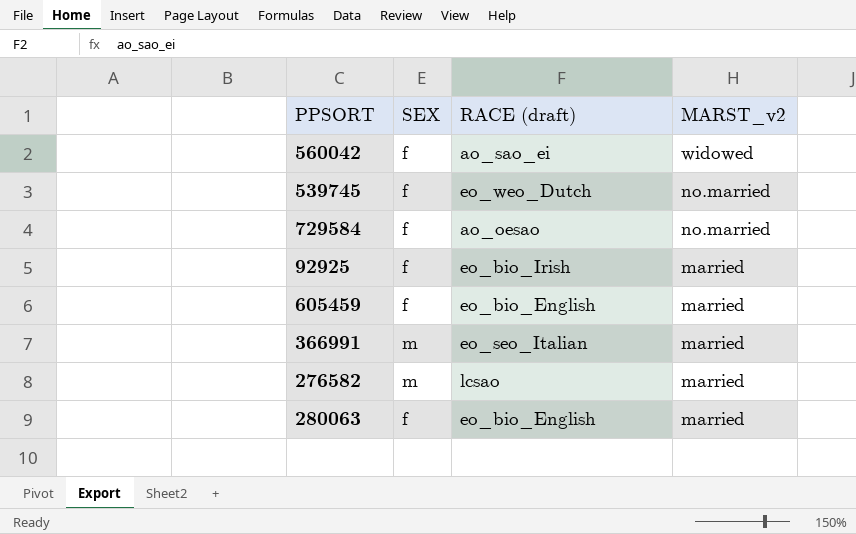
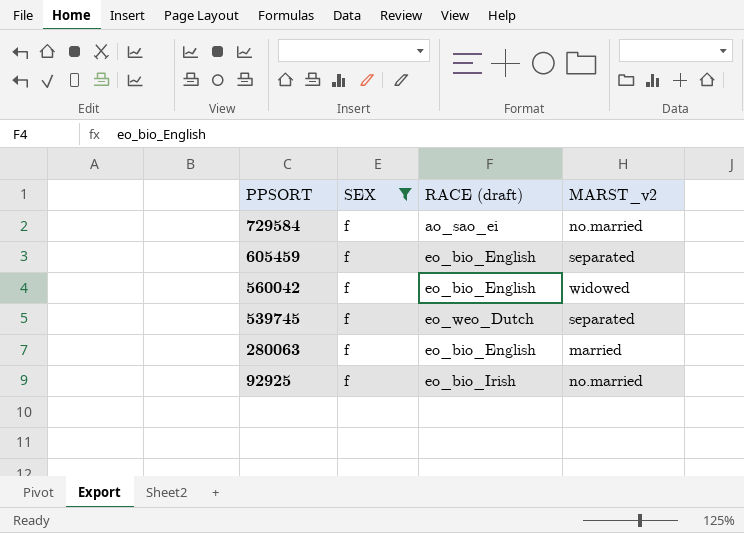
filter: none -> SEX = f
row order: MARST_v2 descending -> PPSORT descending
729584 | RACE (draft): ao_oesao -> ao_sao_ei
605459 | MARST_v2: married -> separated
560042 | RACE (draft): ao_sao_ei -> eo_bio_English
539745 | MARST_v2: no.married -> separated
92925 | MARST_v2: married -> no.married

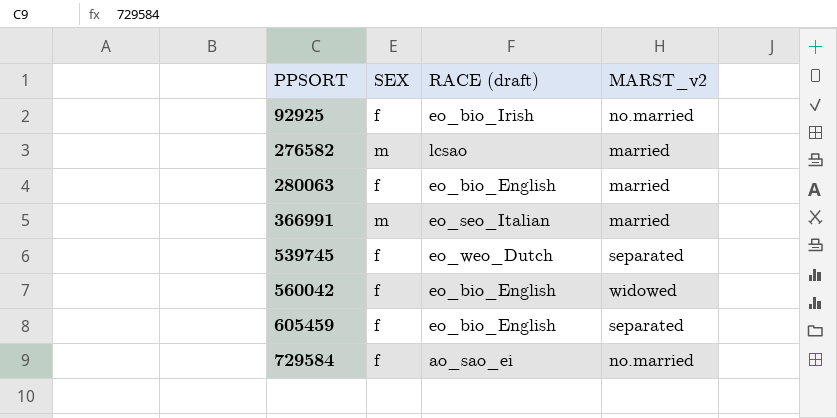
filter: SEX = f -> none
row order: PPSORT descending -> PPSORT ascending

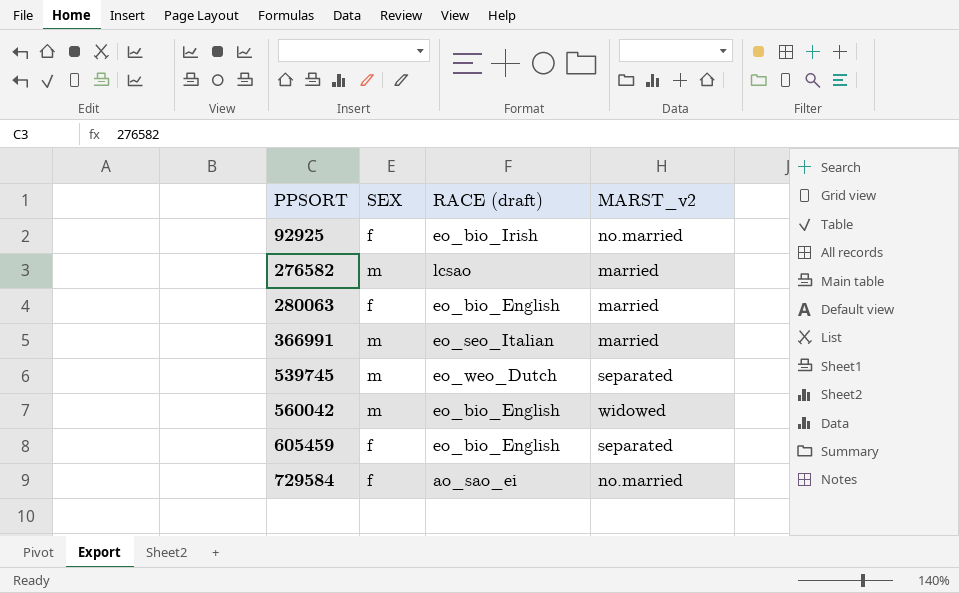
539745 | SEX: f -> m
560042 | SEX: f -> m

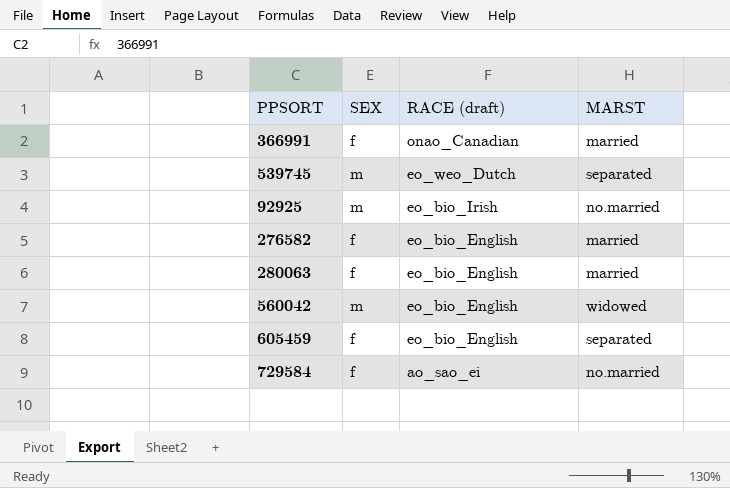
row order: PPSORT ascending -> RACE (draft) descending
column name: MARST_v2 -> MARST
366991 | SEX: m -> f
366991 | RACE (draft): eo_seo_Italian -> onao_Canadian
92925 | SEX: f -> m
276582 | SEX: m -> f
276582 | RACE (draft): lcsao -> eo_bio_English

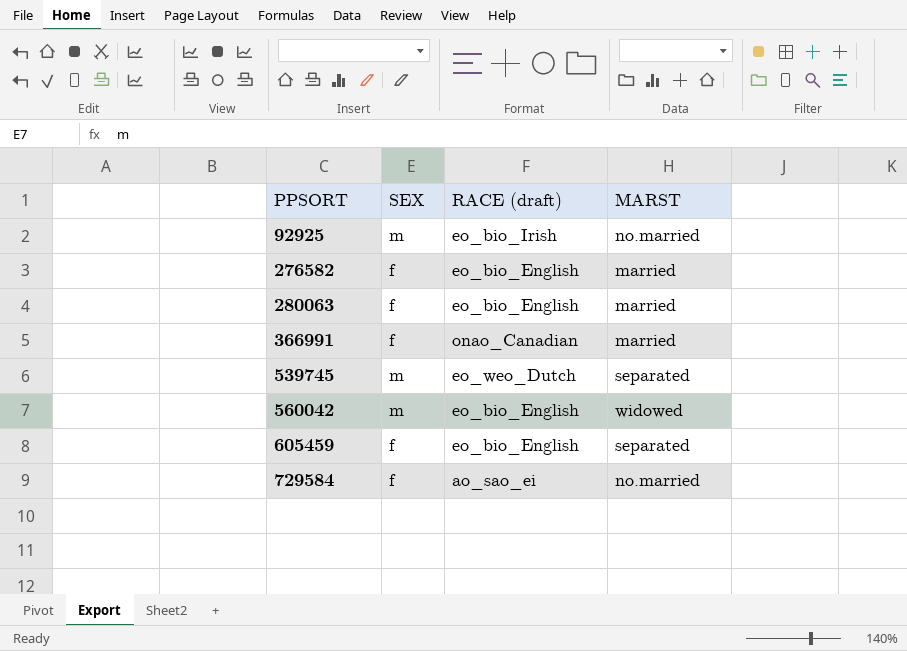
row order: RACE (draft) descending -> PPSORT ascending

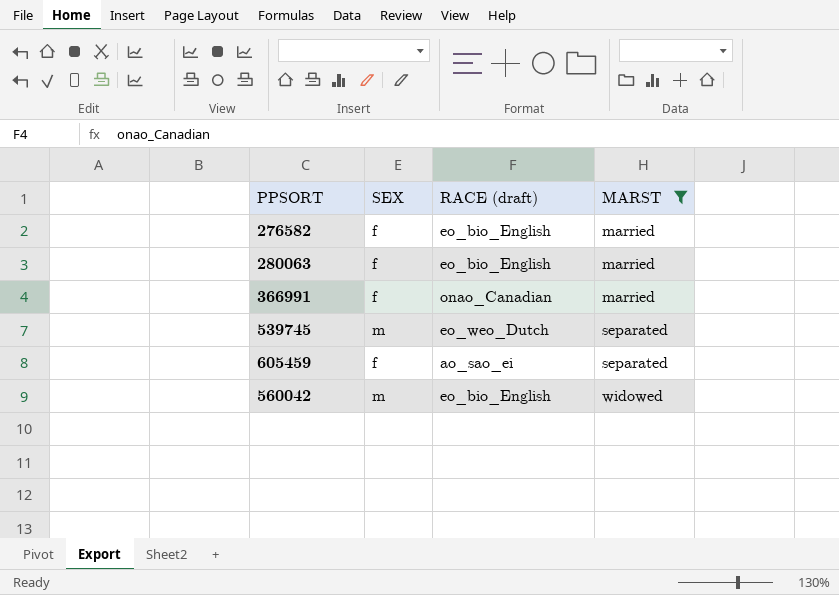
filter: none -> MARST != no.married
row order: PPSORT ascending -> MARST ascending
605459 | RACE (draft): eo_bio_English -> ao_sao_ei

